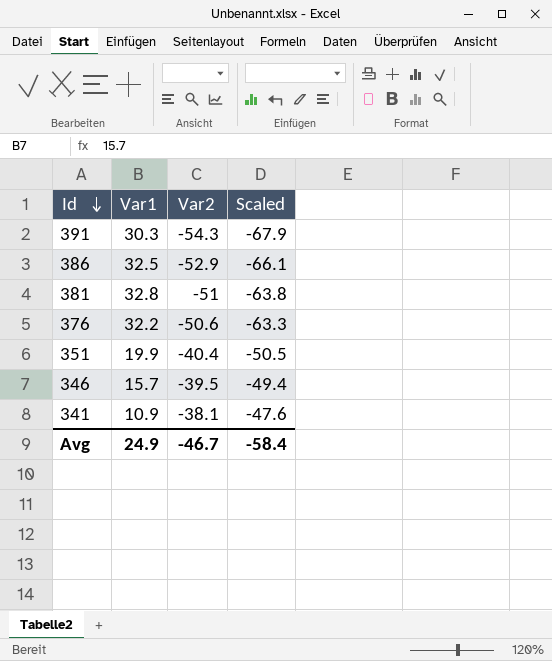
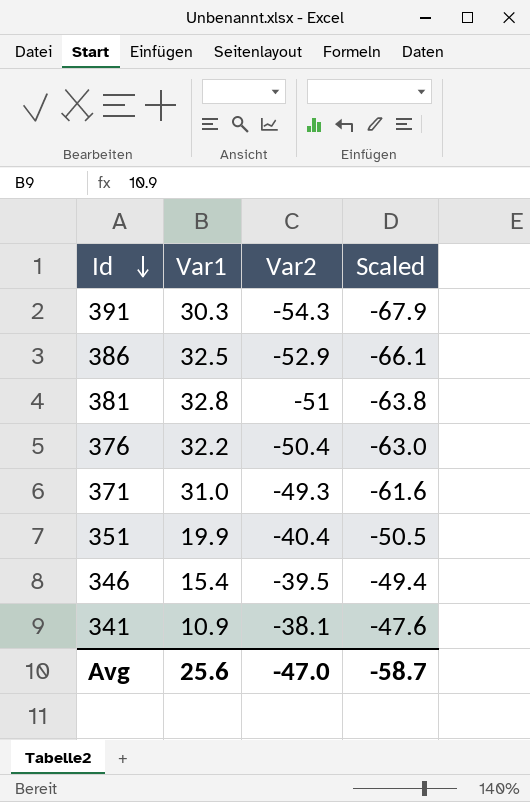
376 | Var2: -50.6 -> -50.4
376 | Scaled: -63.3 -> -63.0
row 371: none -> 31.0 | -49.3 | -61.6
346 | Var1: 15.7 -> 15.4
Avg | Var1: 24.9 -> 25.6
Avg | Var2: -46.7 -> -47.0
Avg | Scaled: -58.4 -> -58.7

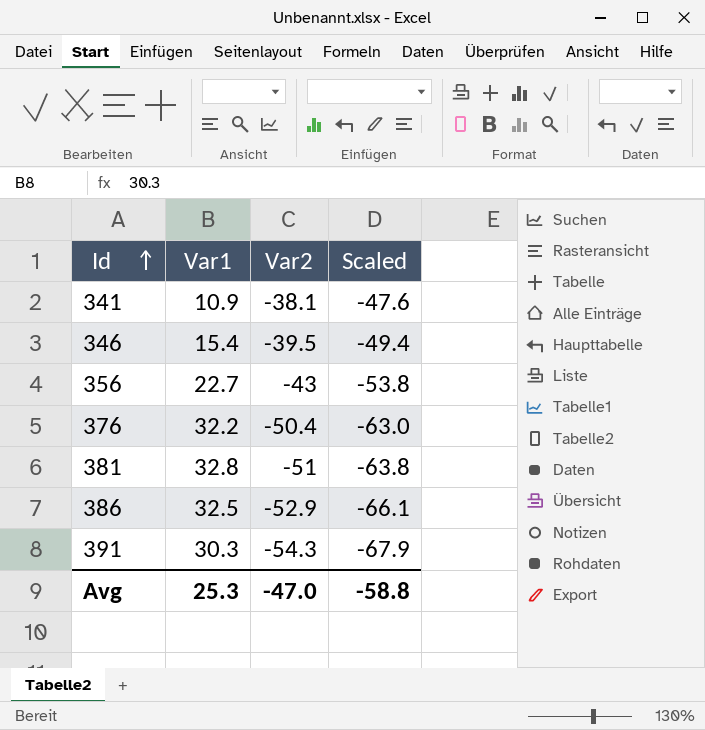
row order: Id descending -> Id ascending
row 371: 31.0 | -49.3 | -61.6 -> none
row 351: 19.9 | -40.4 | -50.5 -> none
row 356: none -> 22.7 | -43 | -53.8
Avg | Var1: 25.6 -> 25.3
Avg | Scaled: -58.7 -> -58.8

